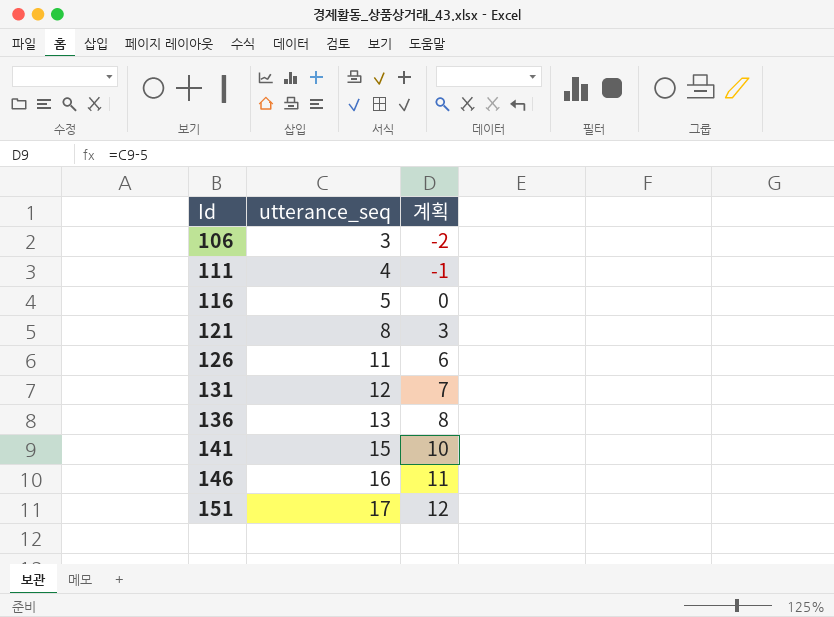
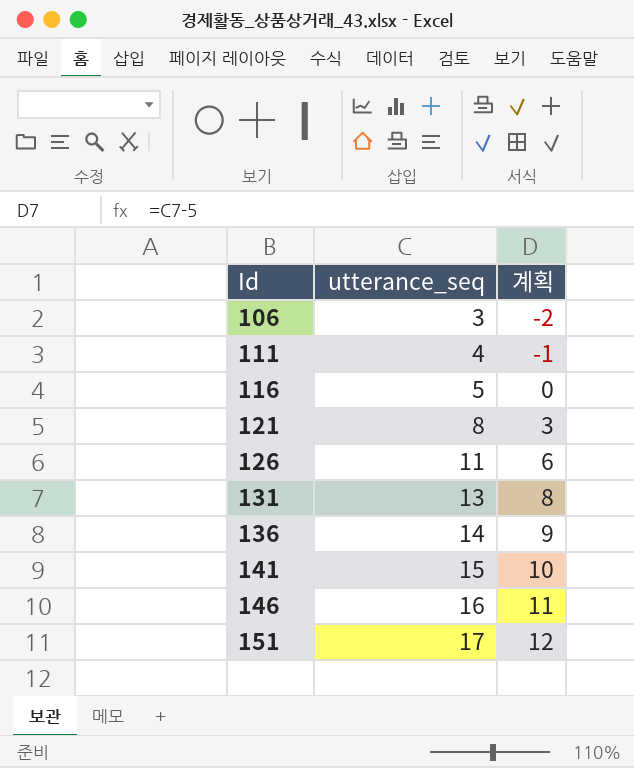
131 | utterance_seq: 12 -> 13
131 | 계획: 7 -> 8
136 | utterance_seq: 13 -> 14
136 | 계획: 8 -> 9

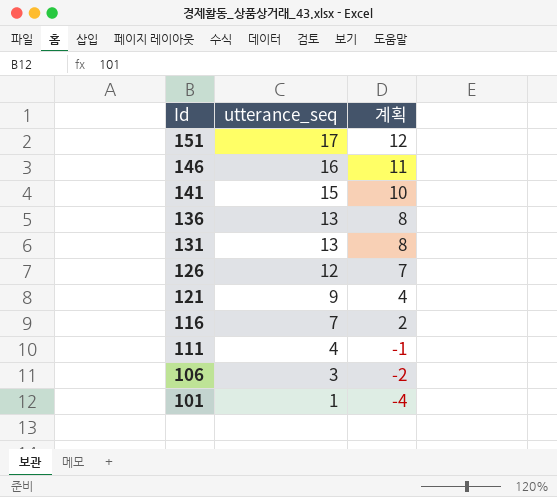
row order: Id ascending -> Id descending
136 | utterance_seq: 14 -> 13
136 | 계획: 9 -> 8
126 | utterance_seq: 11 -> 12
126 | 계획: 6 -> 7
121 | utterance_seq: 8 -> 9
121 | 계획: 3 -> 4
116 | utterance_seq: 5 -> 7
116 | 계획: 0 -> 2
row 101: none -> 1 | -4

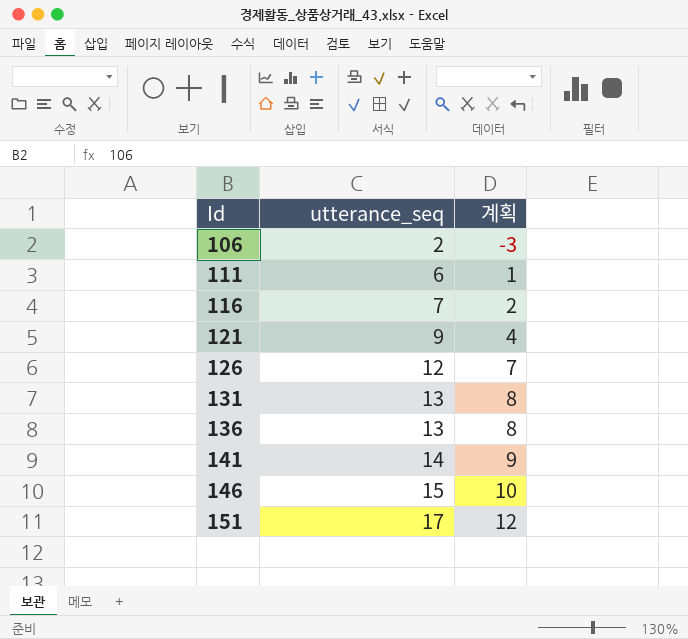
row order: Id descending -> Id ascending
row 101: 1 | -4 -> none
106 | utterance_seq: 3 -> 2
106 | 계획: -2 -> -3
111 | utterance_seq: 4 -> 6
111 | 계획: -1 -> 1
141 | utterance_seq: 15 -> 14
141 | 계획: 10 -> 9
146 | utterance_seq: 16 -> 15
146 | 계획: 11 -> 10

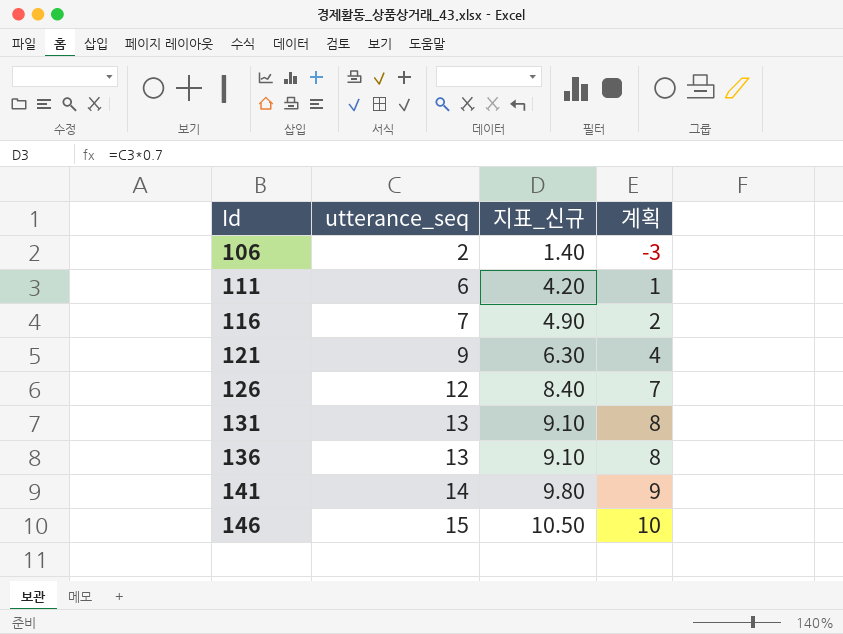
column 지표_신규 | formula: none -> [utterance_seq] * 0.7
row 151: 17 | 12 -> none

